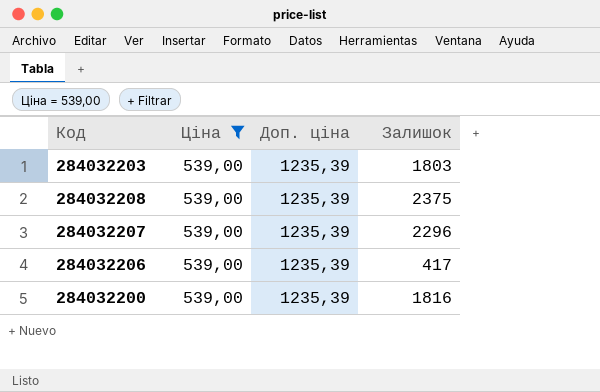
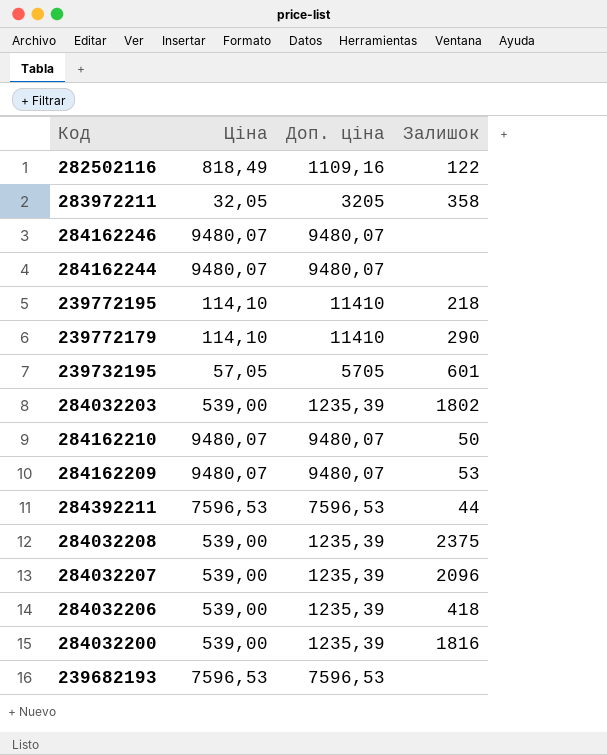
filter: Ціна = 539,00 -> none
284032203 | Залишок: 1803 -> 1802
284032207 | Залишок: 2296 -> 2096
284032206 | Залишок: 417 -> 418

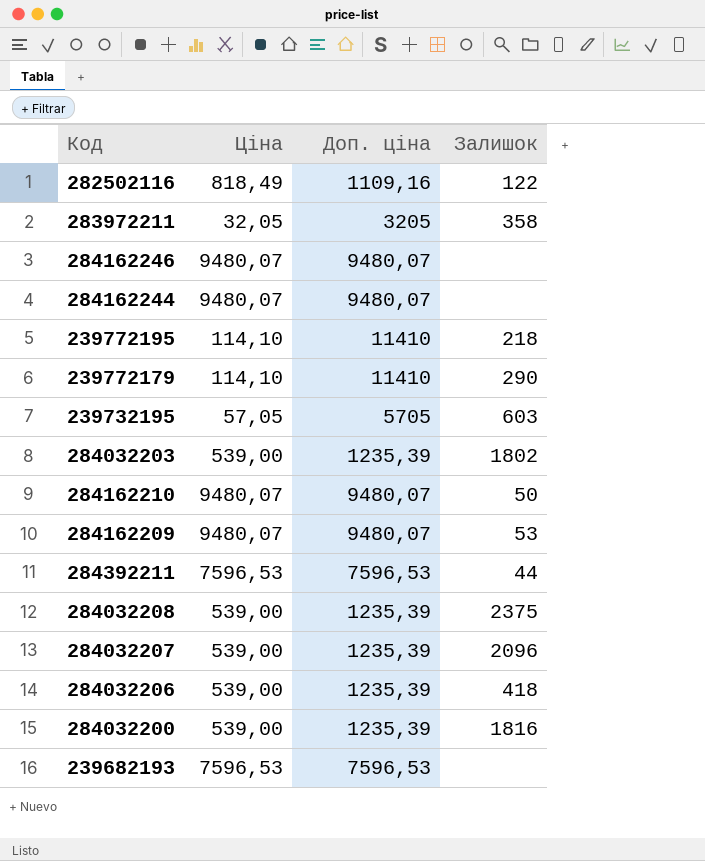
239732195 | Залишок: 601 -> 603

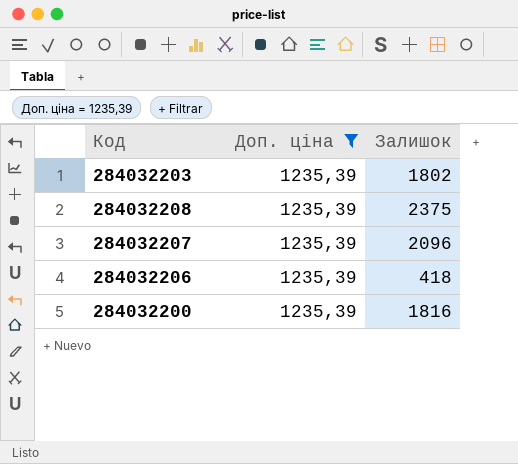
filter: none -> Доп. ціна = 1235,39
column Ціна | position: 2 -> none

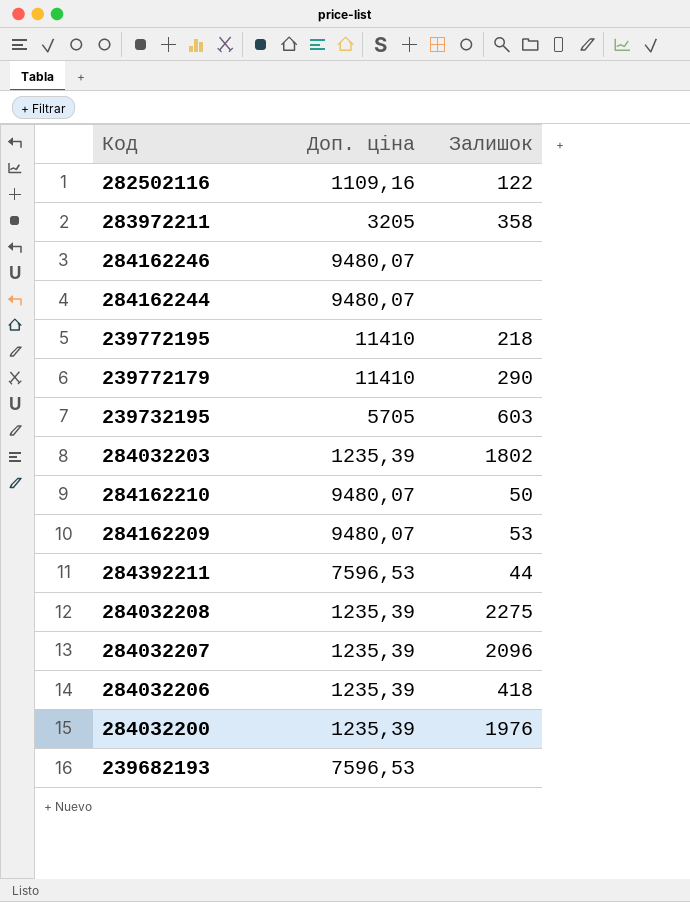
filter: Доп. ціна = 1235,39 -> none
284032208 | Залишок: 2375 -> 2275
284032200 | Залишок: 1816 -> 1976

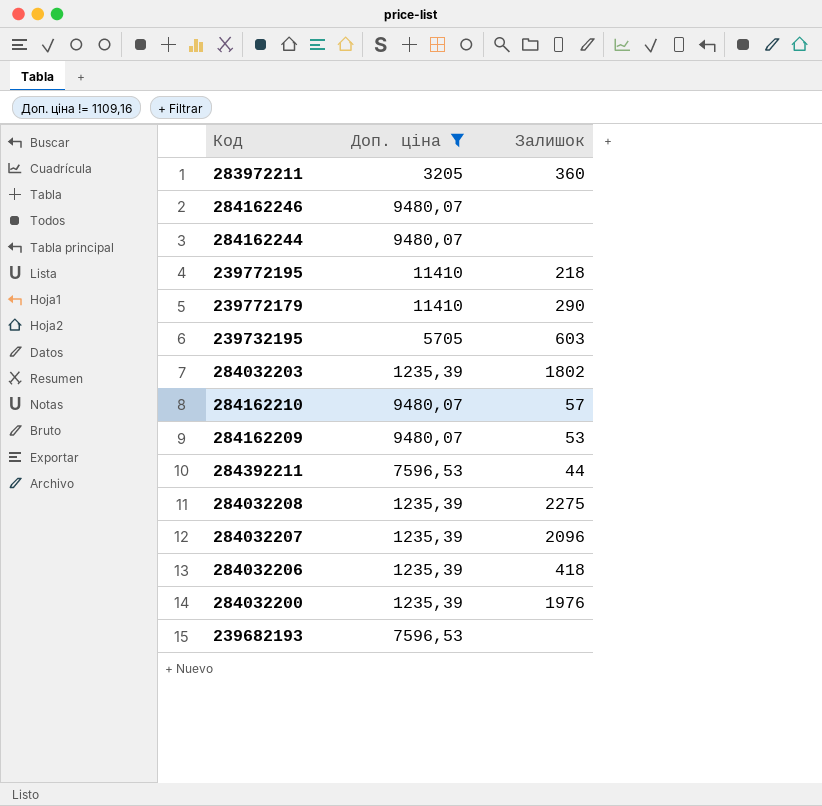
filter: none -> Доп. ціна != 1109,16
283972211 | Залишок: 358 -> 360
284162210 | Залишок: 50 -> 57

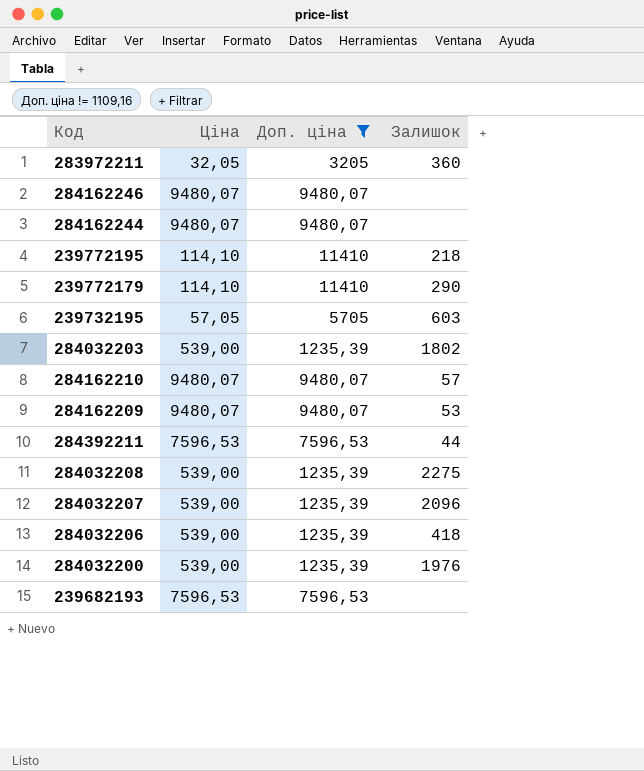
column Ціна | position: none -> 2

